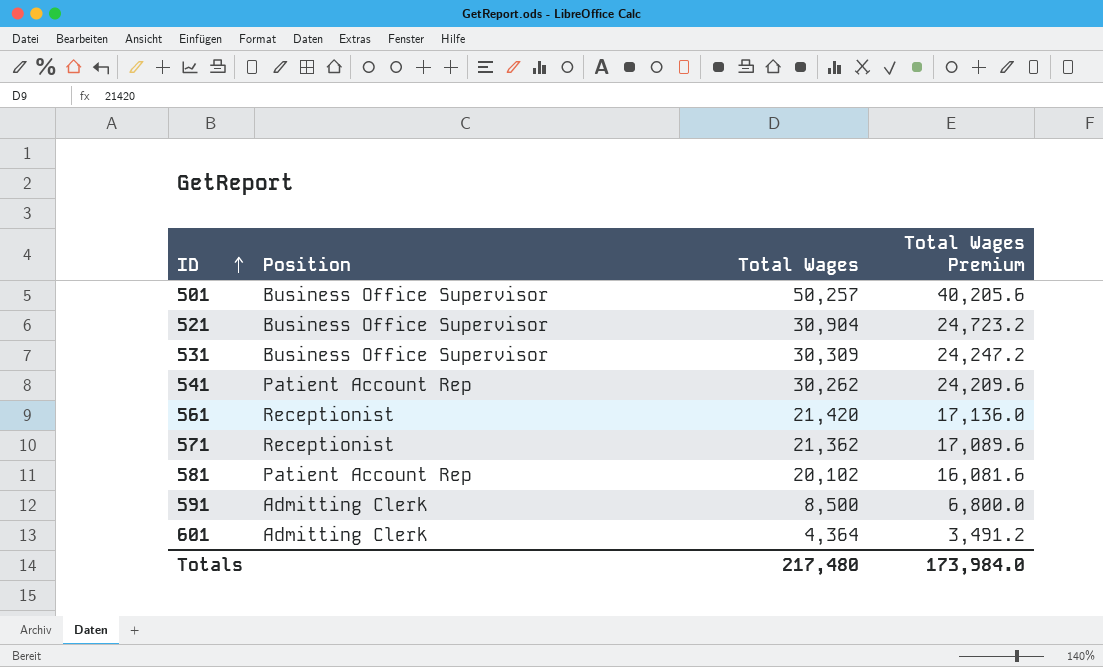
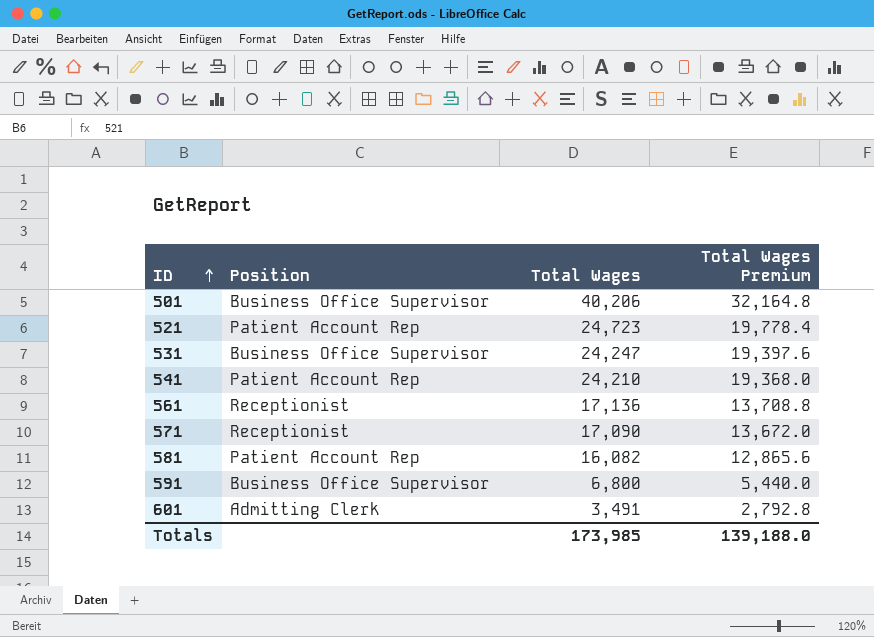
501 | Total Wages: 50,257 -> 40,206
501 | Total Wages Premium: 40,205.6 -> 32,164.8
521 | Position: Business Office Supervisor -> Patient Account Rep
521 | Total Wages: 30,904 -> 24,723
521 | Total Wages Premium: 24,723.2 -> 19,778.4
531 | Total Wages: 30,309 -> 24,247
531 | Total Wages Premium: 24,247.2 -> 19,397.6
541 | Total Wages: 30,262 -> 24,210
541 | Total Wages Premium: 24,209.6 -> 19,368.0
561 | Total Wages: 21,420 -> 17,136
561 | Total Wages Premium: 17,136.0 -> 13,708.8
571 | Total Wages: 21,362 -> 17,090
571 | Total Wages Premium: 17,089.6 -> 13,672.0
581 | Total Wages: 20,102 -> 16,082
581 | Total Wages Premium: 16,081.6 -> 12,865.6
591 | Position: Admitting Clerk -> Business Office Supervisor
591 | Total Wages: 8,500 -> 6,800
591 | Total Wages Premium: 6,800.0 -> 5,440.0
601 | Total Wages: 4,364 -> 3,491
601 | Total Wages Premium: 3,491.2 -> 2,792.8
Totals | Total Wages: 217,480 -> 173,985
Totals | Total Wages Premium: 173,984.0 -> 139,188.0

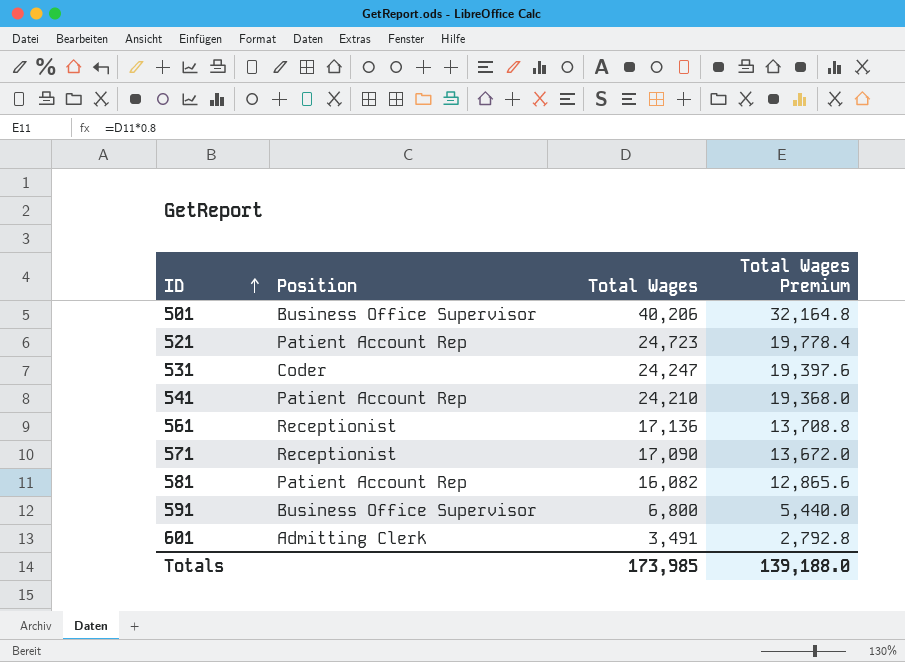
531 | Position: Business Office Supervisor -> Coder

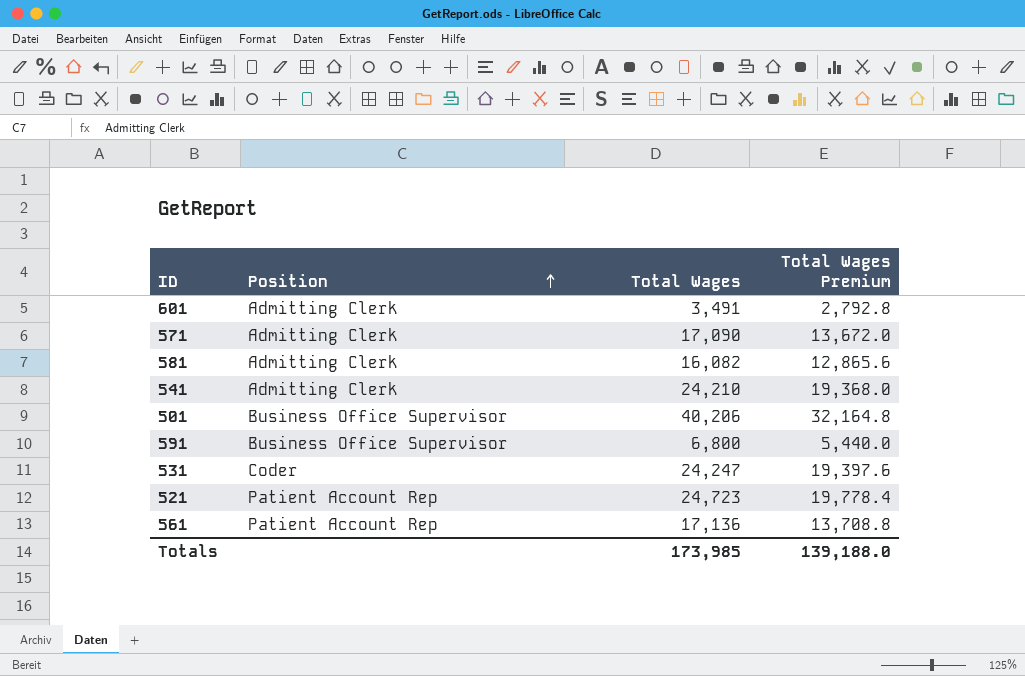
row order: ID ascending -> Position ascending
571 | Position: Receptionist -> Admitting Clerk
581 | Position: Patient Account Rep -> Admitting Clerk
541 | Position: Patient Account Rep -> Admitting Clerk
561 | Position: Receptionist -> Patient Account Rep

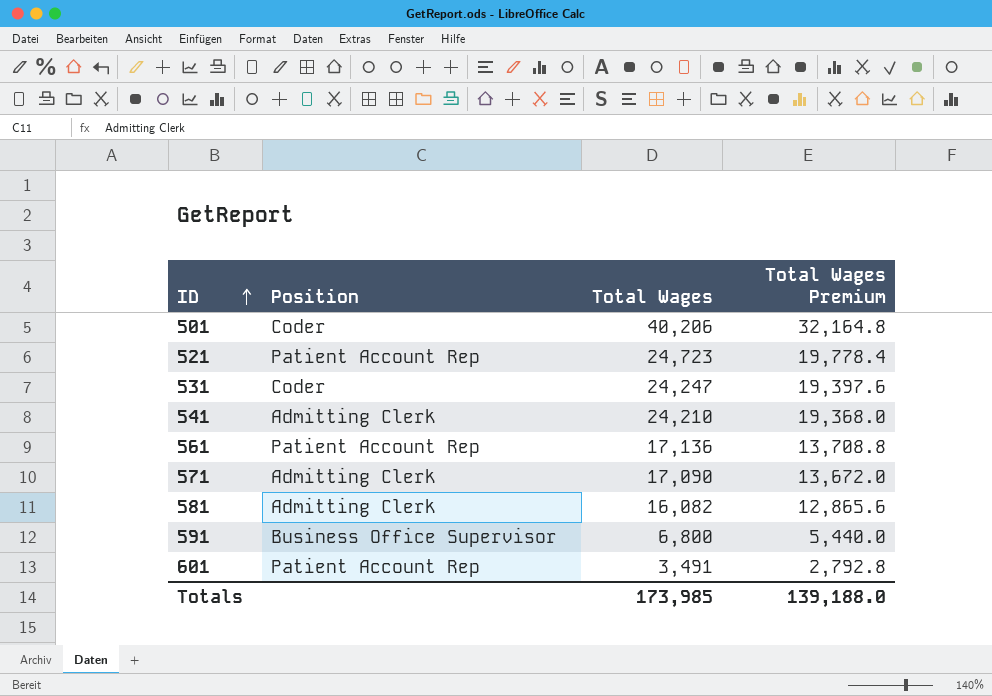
row order: Position ascending -> ID ascending
501 | Position: Business Office Supervisor -> Coder
601 | Position: Admitting Clerk -> Patient Account Rep

